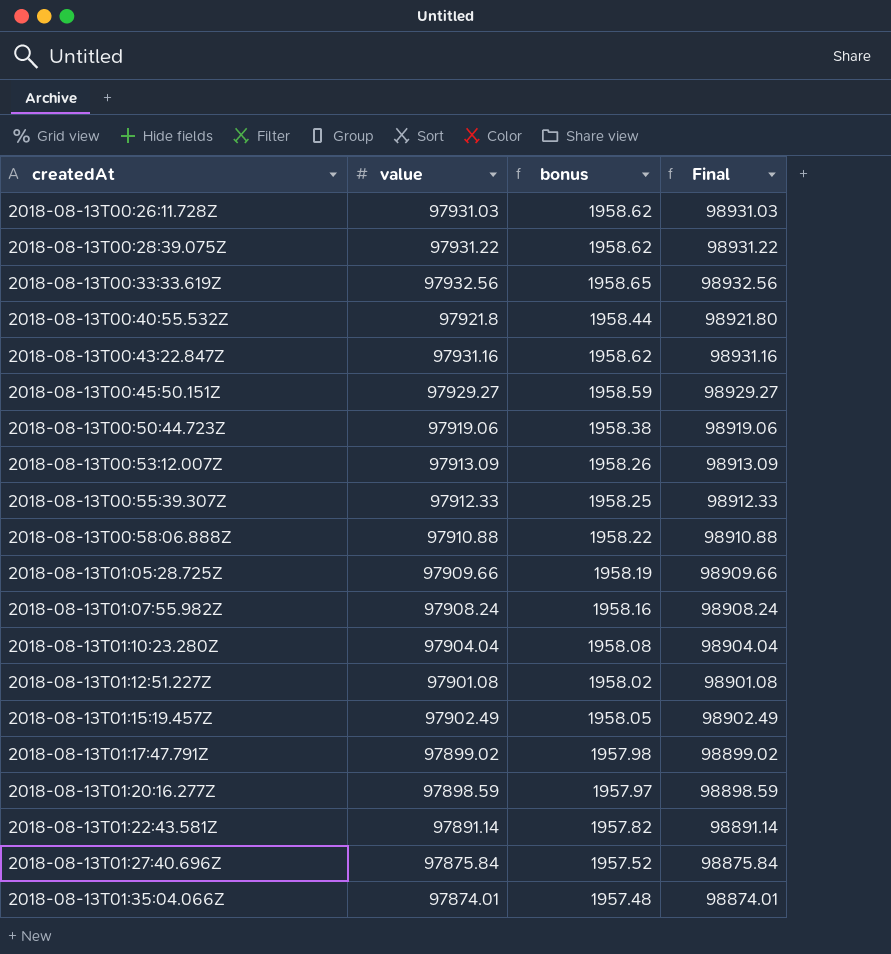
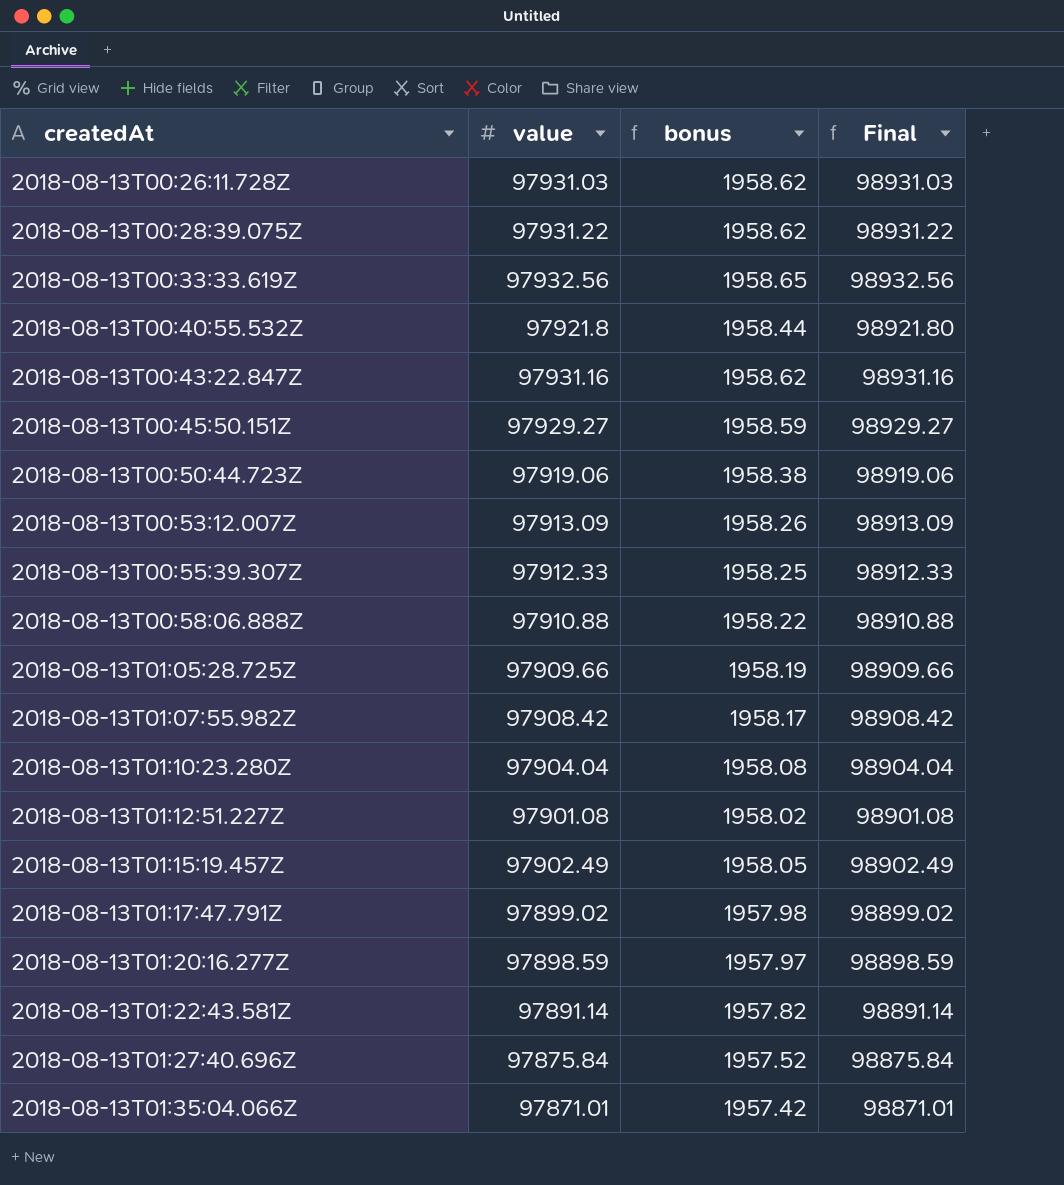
2018-08-13T01:07:55.982Z | value: 97908.24 -> 97908.42
2018-08-13T01:07:55.982Z | bonus: 1958.16 -> 1958.17
2018-08-13T01:07:55.982Z | Final: 98908.24 -> 98908.42
2018-08-13T01:35:04.066Z | value: 97874.01 -> 97871.01
2018-08-13T01:35:04.066Z | bonus: 1957.48 -> 1957.42
2018-08-13T01:35:04.066Z | Final: 98874.01 -> 98871.01

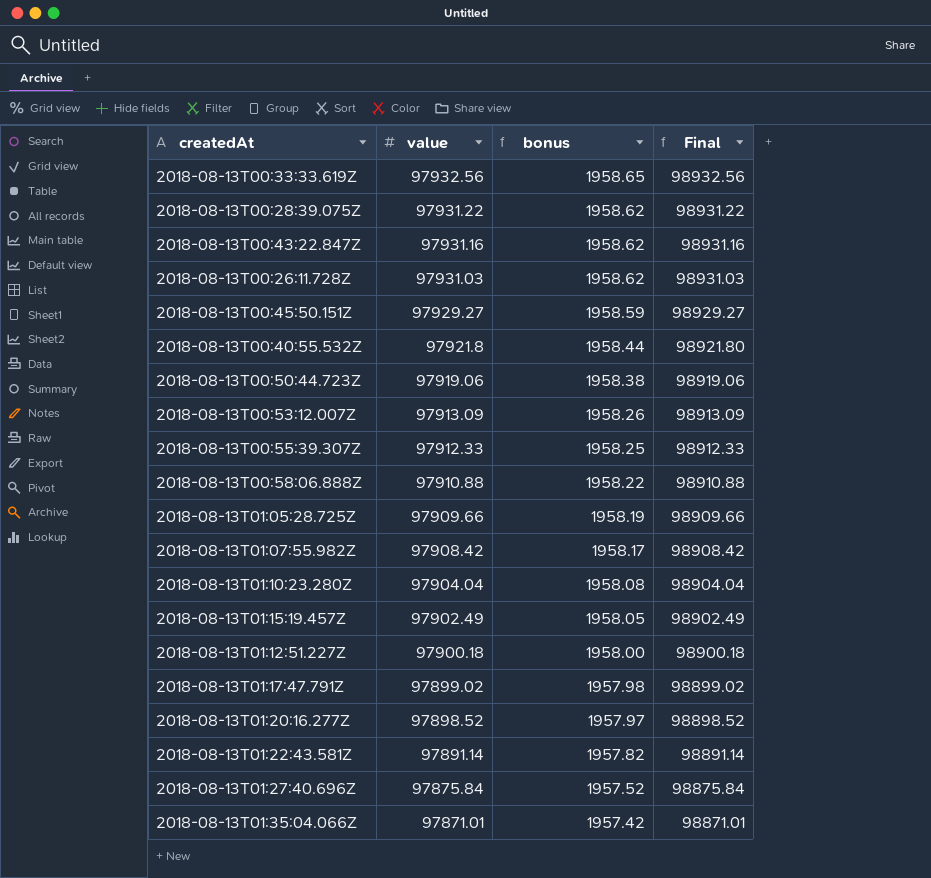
row order: createdAt ascending -> value descending
2018-08-13T01:12:51.227Z | value: 97901.08 -> 97900.18
2018-08-13T01:12:51.227Z | bonus: 1958.02 -> 1958.00
2018-08-13T01:12:51.227Z | Final: 98901.08 -> 98900.18
2018-08-13T01:20:16.277Z | value: 97898.59 -> 97898.52
2018-08-13T01:20:16.277Z | Final: 98898.59 -> 98898.52

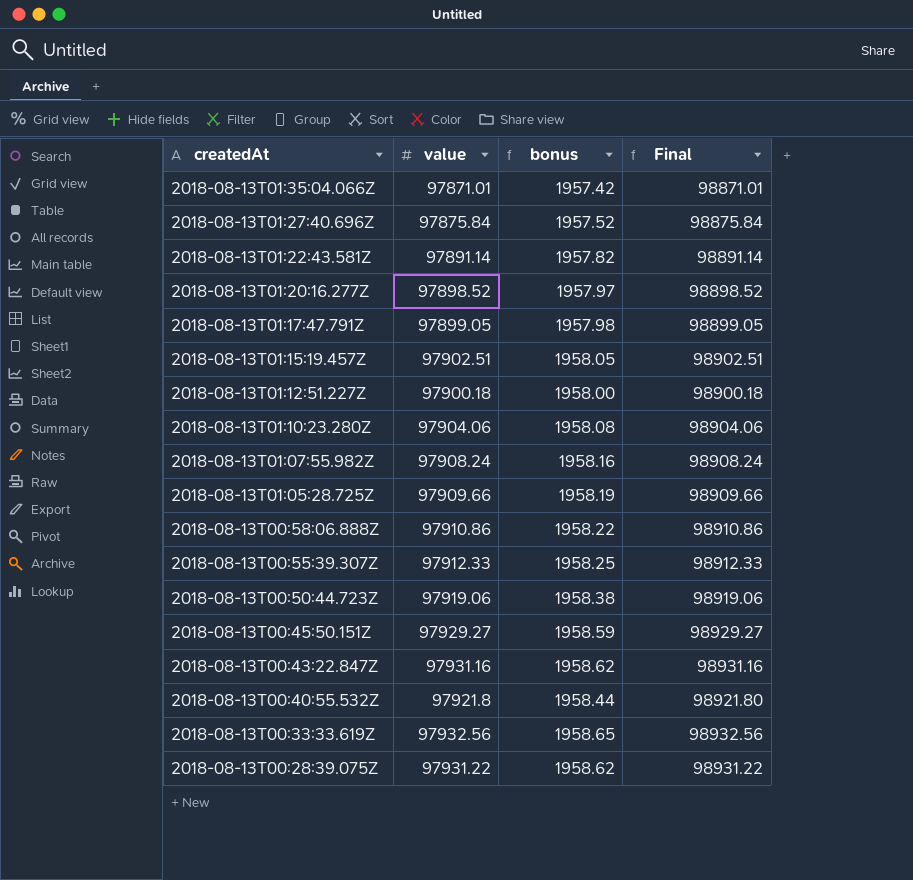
row order: value descending -> createdAt descending
row 2018-08-13T00:26:11.728Z: 97931.03 | 1958.62 | 98931.03 -> none
row 2018-08-13T00:53:12.007Z: 97913.09 | 1958.26 | 98913.09 -> none
2018-08-13T01:17:47.791Z | value: 97899.02 -> 97899.05
2018-08-13T01:17:47.791Z | Final: 98899.02 -> 98899.05
2018-08-13T01:15:19.457Z | value: 97902.49 -> 97902.51
2018-08-13T01:15:19.457Z | Final: 98902.49 -> 98902.51
2018-08-13T01:10:23.280Z | value: 97904.04 -> 97904.06
2018-08-13T01:10:23.280Z | Final: 98904.04 -> 98904.06
2018-08-13T01:07:55.982Z | value: 97908.42 -> 97908.24
2018-08-13T01:07:55.982Z | bonus: 1958.17 -> 1958.16
2018-08-13T01:07:55.982Z | Final: 98908.42 -> 98908.24
2018-08-13T00:58:06.888Z | value: 97910.88 -> 97910.86
2018-08-13T00:58:06.888Z | Final: 98910.88 -> 98910.86

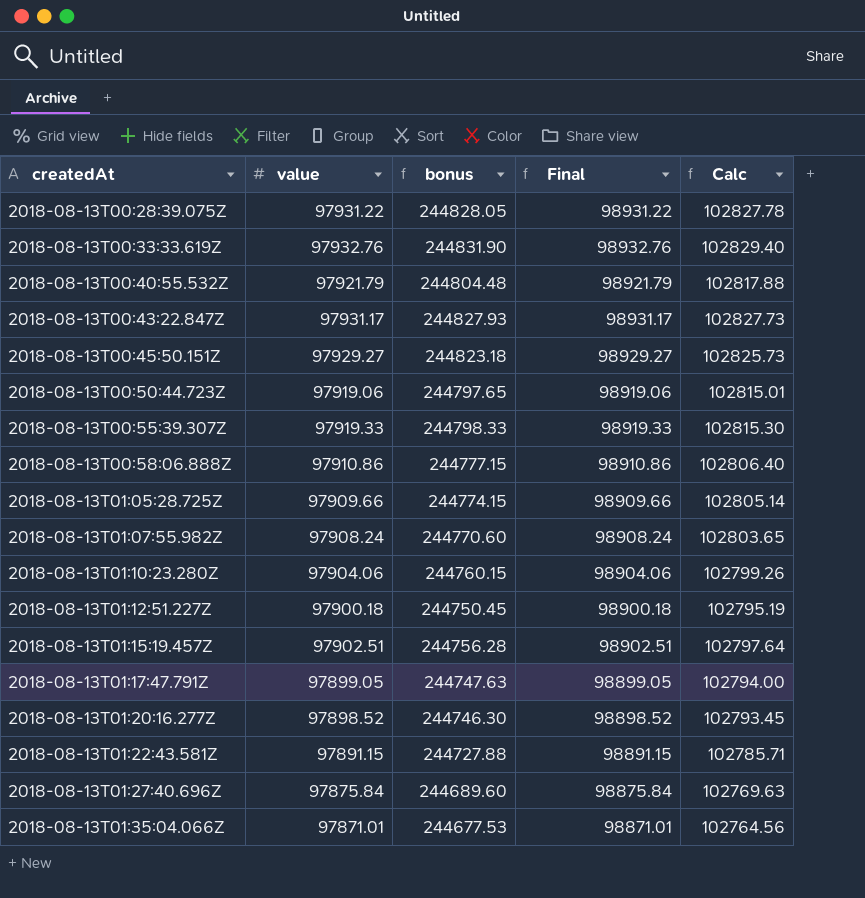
row order: createdAt descending -> createdAt ascending
column bonus | formula: [value] * 0.02 -> [value] * 2.5
column Calc | formula: none -> [value] * 1.05
2018-08-13T00:33:33.619Z | value: 97932.56 -> 97932.76
2018-08-13T00:33:33.619Z | Final: 98932.56 -> 98932.76
2018-08-13T00:40:55.532Z | value: 97921.8 -> 97921.79
2018-08-13T00:40:55.532Z | Final: 98921.80 -> 98921.79
2018-08-13T00:43:22.847Z | value: 97931.16 -> 97931.17
2018-08-13T00:43:22.847Z | Final: 98931.16 -> 98931.17
2018-08-13T00:55:39.307Z | value: 97912.33 -> 97919.33
2018-08-13T00:55:39.307Z | Final: 98912.33 -> 98919.33
2018-08-13T01:22:43.581Z | value: 97891.14 -> 97891.15
2018-08-13T01:22:43.581Z | Final: 98891.14 -> 98891.15

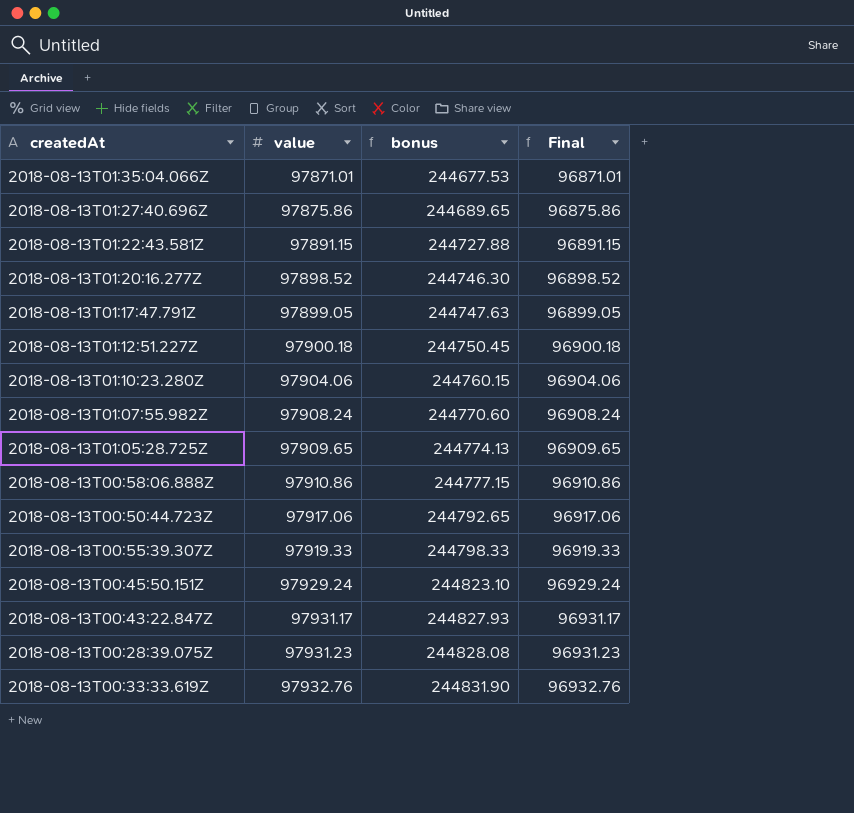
row order: createdAt ascending -> value ascending
column Calc | formula: [value] * 1.05 -> none
column Final | formula: [value] + 1000 -> [value] - 1000
row 2018-08-13T00:40:55.532Z: 97921.79 | 244804.48 | 98921.79 | 102817.88 -> none
row 2018-08-13T01:15:19.457Z: 97902.51 | 244756.28 | 98902.51 | 102797.64 -> none
2018-08-13T01:27:40.696Z | value: 97875.84 -> 97875.86
2018-08-13T01:27:40.696Z | bonus: 244689.60 -> 244689.65
2018-08-13T01:05:28.725Z | value: 97909.66 -> 97909.65
2018-08-13T01:05:28.725Z | bonus: 244774.15 -> 244774.13
2018-08-13T00:50:44.723Z | value: 97919.06 -> 97917.06
2018-08-13T00:50:44.723Z | bonus: 244797.65 -> 244792.65
2018-08-13T00:45:50.151Z | value: 97929.27 -> 97929.24
2018-08-13T00:45:50.151Z | bonus: 244823.18 -> 244823.10
2018-08-13T00:28:39.075Z | value: 97931.22 -> 97931.23
2018-08-13T00:28:39.075Z | bonus: 244828.05 -> 244828.08

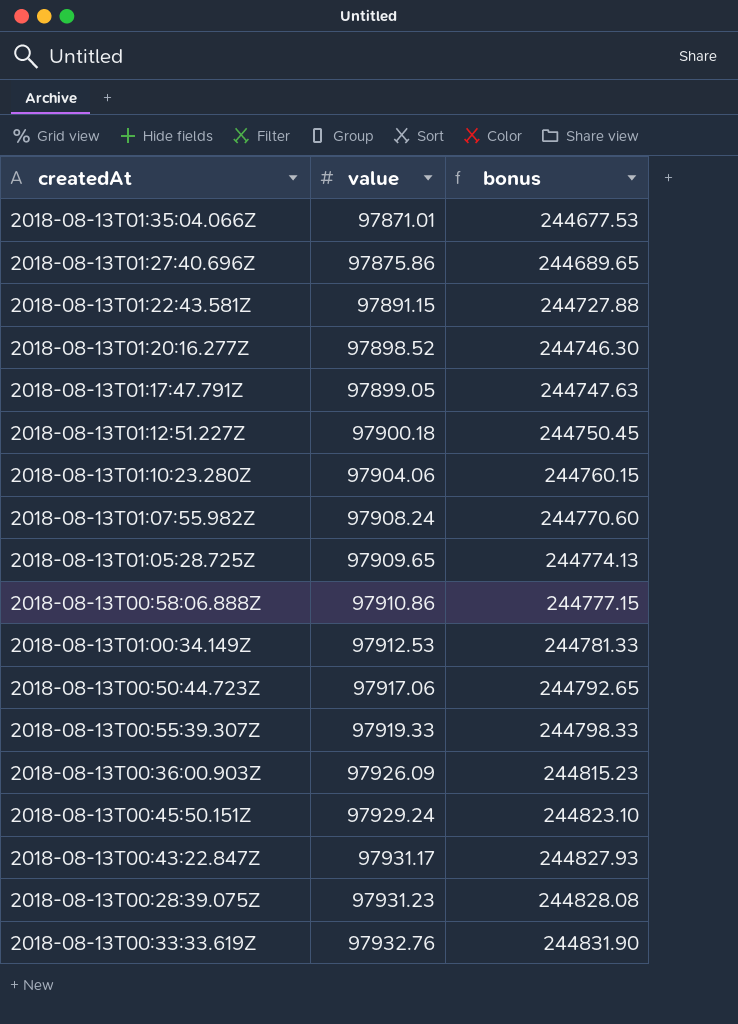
column Final | formula: [value] - 1000 -> none
row 2018-08-13T01:00:34.149Z: none -> 97912.53 | 244781.33
row 2018-08-13T00:36:00.903Z: none -> 97926.09 | 244815.23

